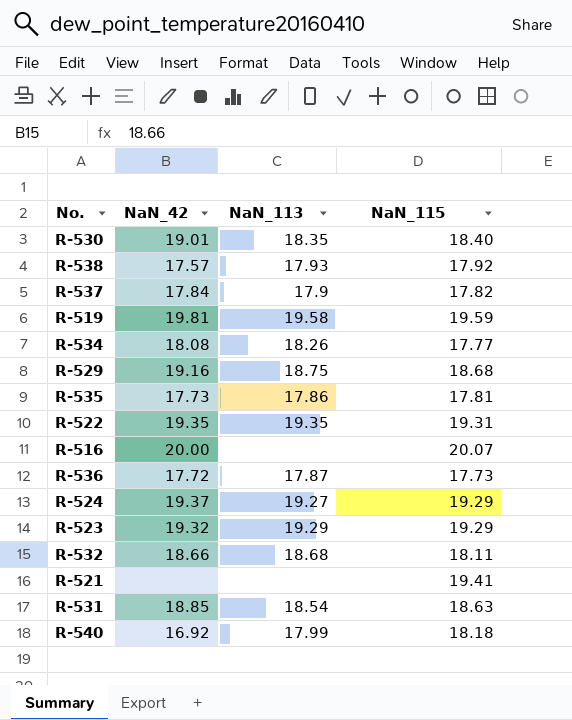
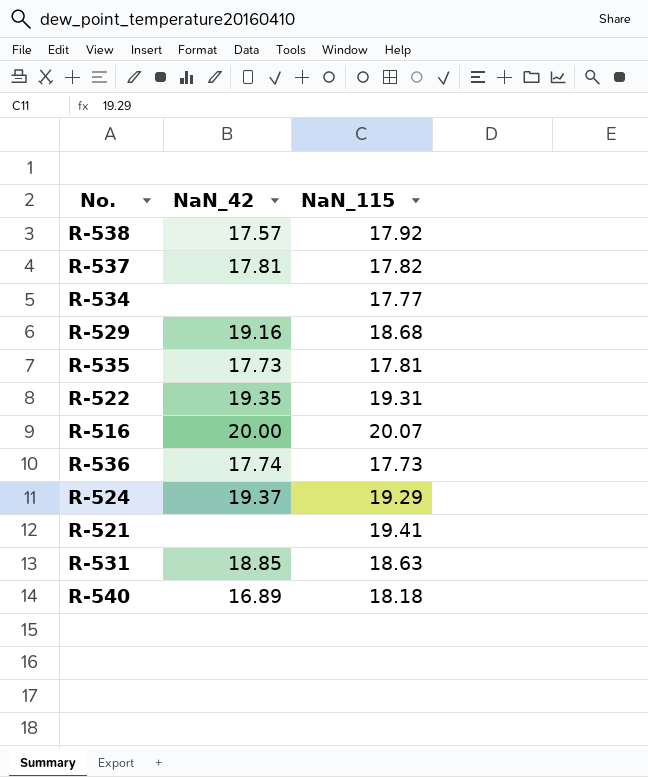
column NaN_113 | position: 3 -> none
row R-530: 19.01 | 18.35 | 18.40 -> none
row R-519: 19.81 | 19.58 | 19.59 -> none
row R-523: 19.32 | 19.29 | 19.29 -> none
row R-532: 18.66 | 18.68 | 18.11 -> none
R-537 | NaN_42: 17.84 -> 17.81
R-534 | NaN_42: 18.08 -> none
R-536 | NaN_42: 17.72 -> 17.74
R-540 | NaN_42: 16.92 -> 16.89

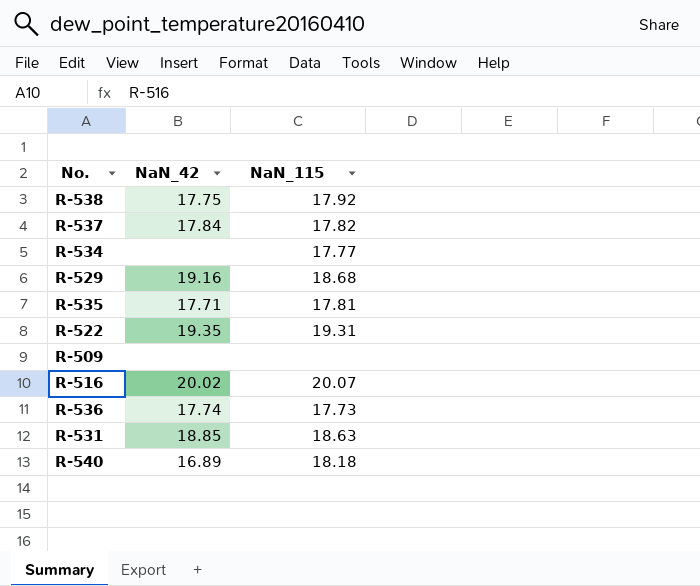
row R-524: 19.37 | 19.29 -> none
row R-521: none | 19.41 -> none
R-538 | NaN_42: 17.57 -> 17.75
R-537 | NaN_42: 17.81 -> 17.84
R-535 | NaN_42: 17.73 -> 17.71
row R-509: none -> none | none
R-516 | NaN_42: 20.00 -> 20.02

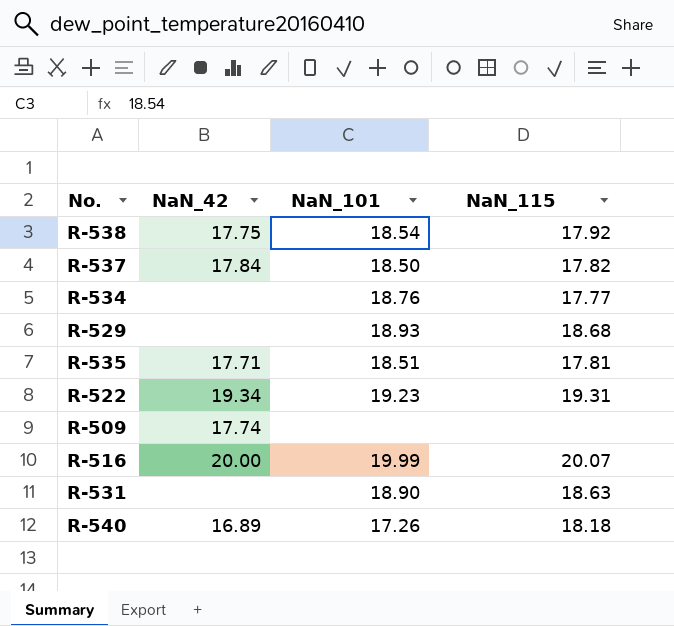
column NaN_101 | position: none -> 3
row R-536: 17.74 | 17.73 -> none
R-529 | NaN_42: 19.16 -> none
R-522 | NaN_42: 19.35 -> 19.34
R-509 | NaN_42: none -> 17.74
R-516 | NaN_42: 20.02 -> 20.00
R-531 | NaN_42: 18.85 -> none

